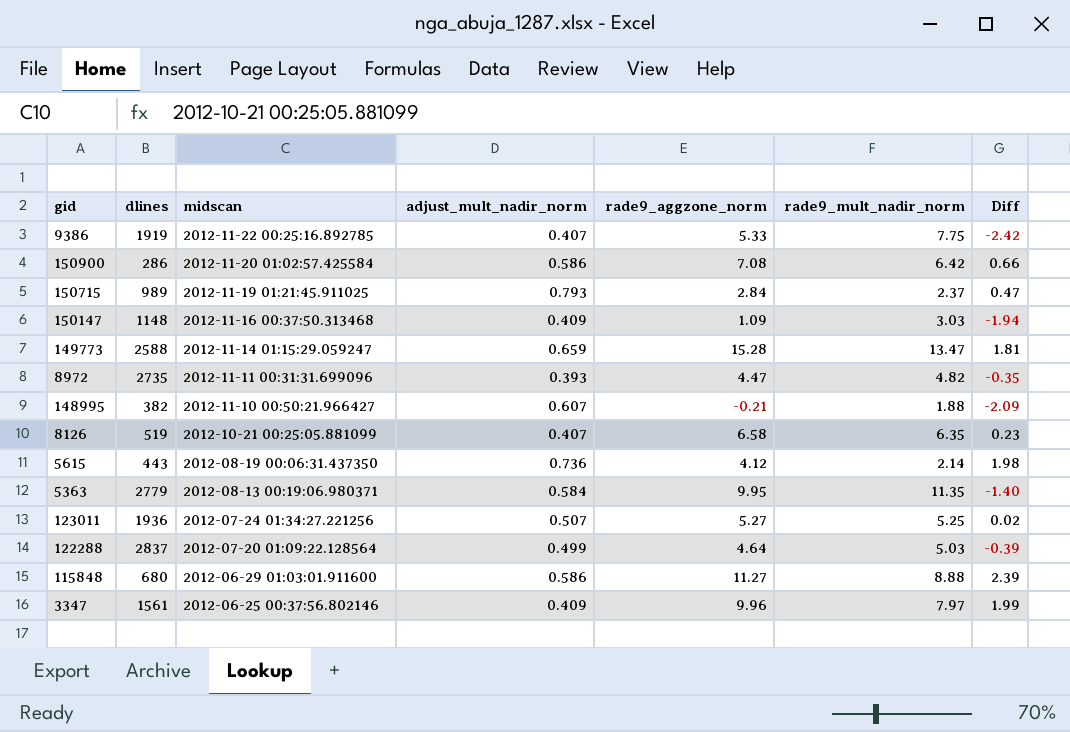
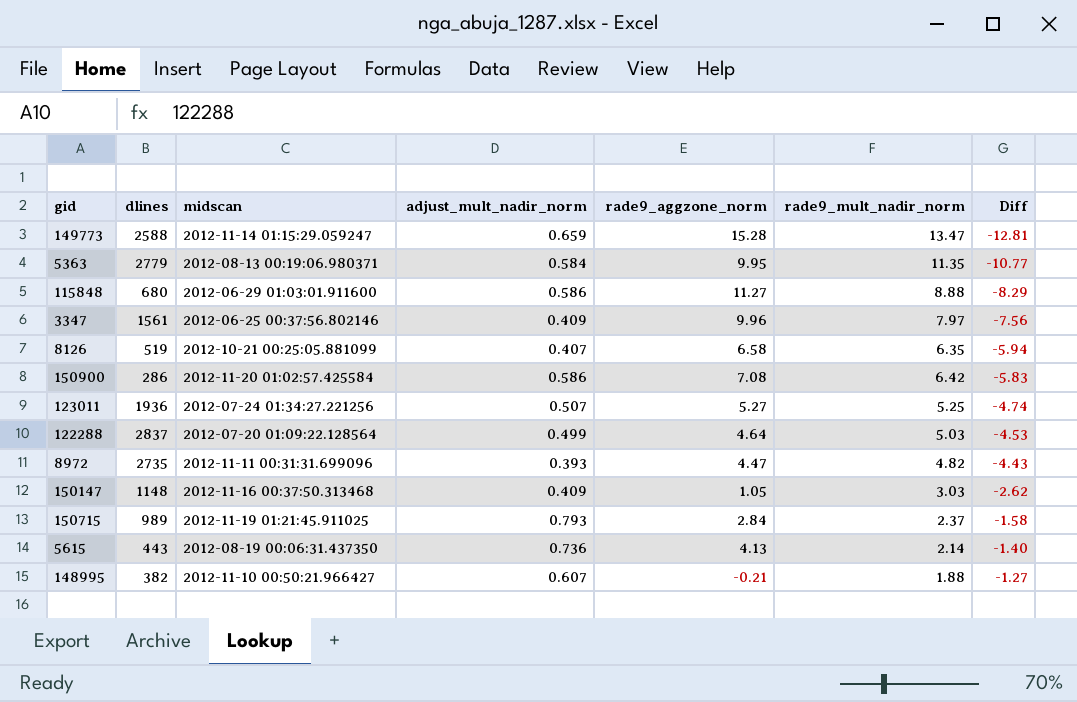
row order: midscan descending -> Diff ascending
column Diff | formula: [rade9_aggzone_norm] - [rade9_mult_nadir_norm] -> [adjust_mult_nadir_norm] - [rade9_mult_nadir_norm]
row 9386: 1919 | 2012-11-22 00:25:16.892785 | 0.407 | 5.33 | 7.75 | -2.42 -> none
150147 | rade9_aggzone_norm: 1.09 -> 1.05
5615 | rade9_aggzone_norm: 4.12 -> 4.13

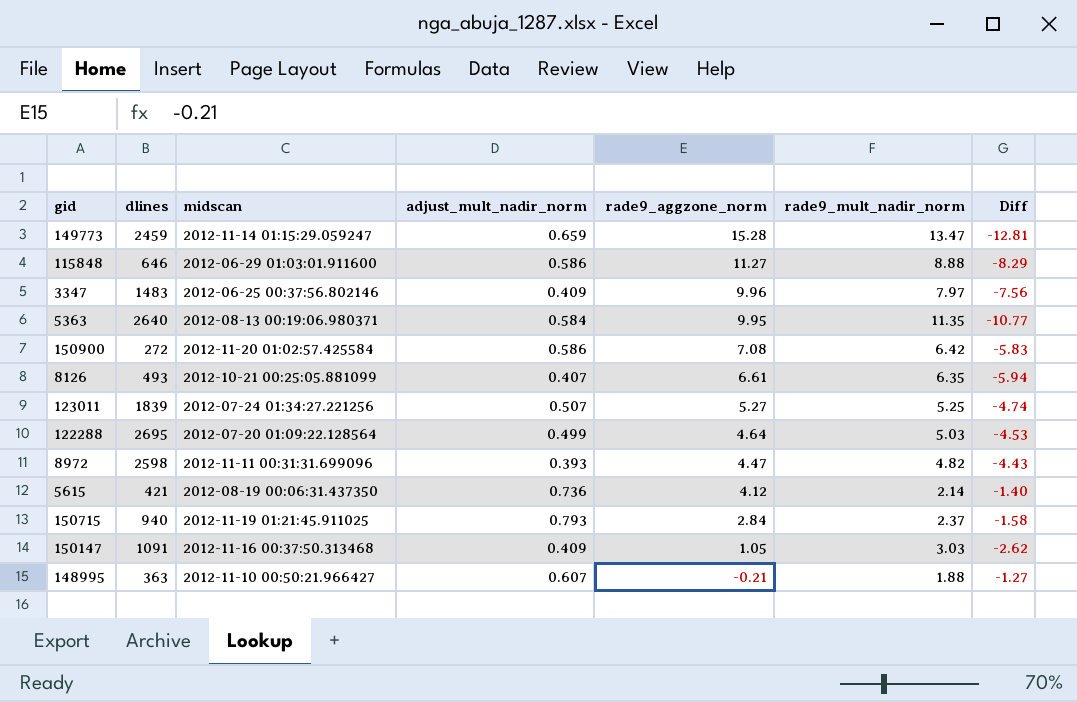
row order: Diff ascending -> rade9_aggzone_norm descending
149773 | dlines: 2588 -> 2459
115848 | dlines: 680 -> 646
3347 | dlines: 1561 -> 1483
5363 | dlines: 2779 -> 2640
150900 | dlines: 286 -> 272
8126 | dlines: 519 -> 493
8126 | rade9_aggzone_norm: 6.58 -> 6.61
123011 | dlines: 1936 -> 1839
122288 | dlines: 2837 -> 2695
8972 | dlines: 2735 -> 2598
5615 | dlines: 443 -> 421
5615 | rade9_aggzone_norm: 4.13 -> 4.12
150715 | dlines: 989 -> 940
150147 | dlines: 1148 -> 1091
148995 | dlines: 382 -> 363

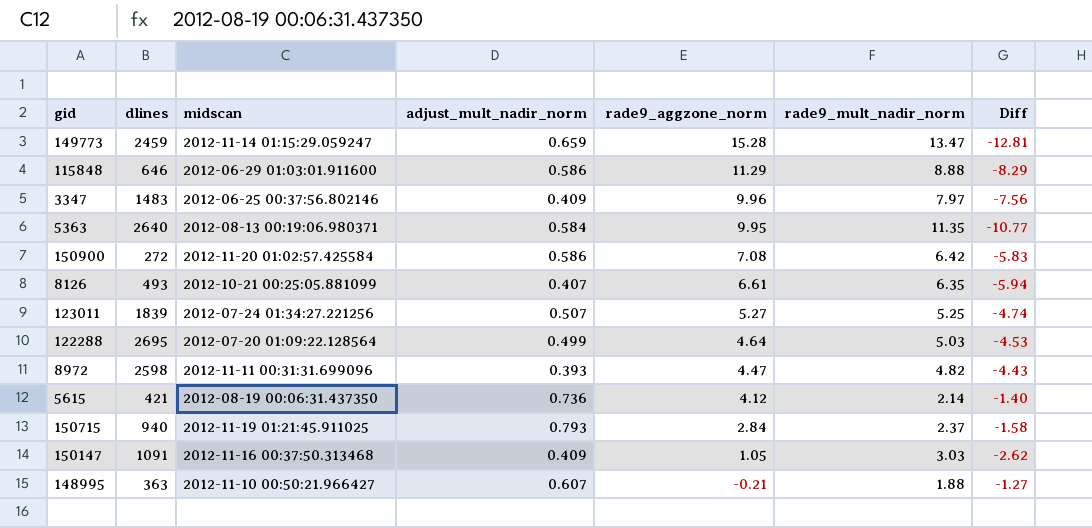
115848 | rade9_aggzone_norm: 11.27 -> 11.29

